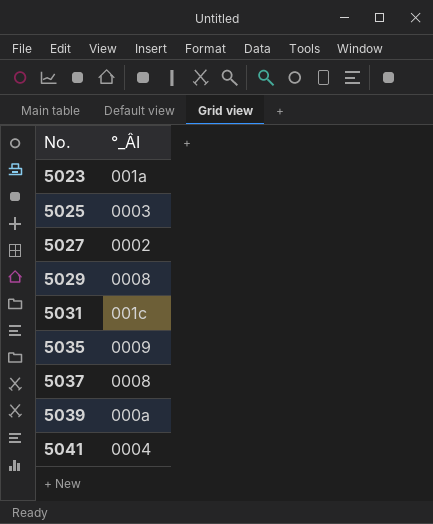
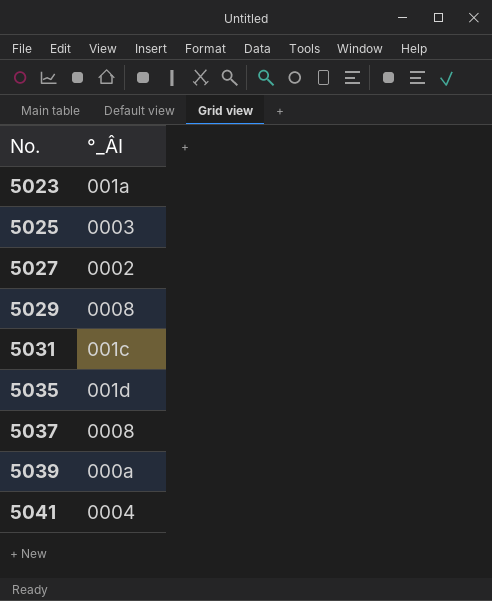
5035 | °_ÂI: 0009 -> 001d

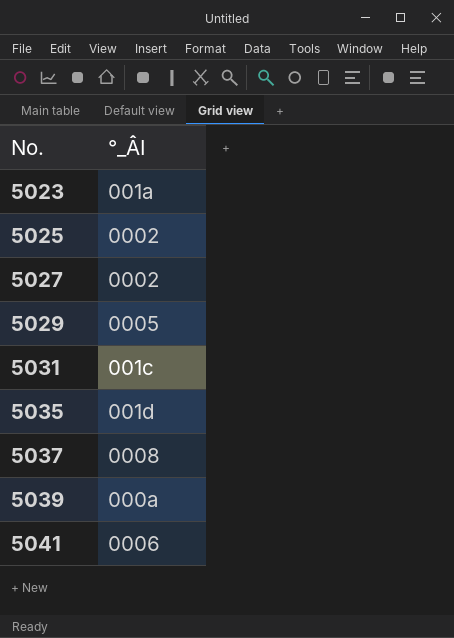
5025 | °_ÂI: 0003 -> 0002
5029 | °_ÂI: 0008 -> 0005
5041 | °_ÂI: 0004 -> 0006

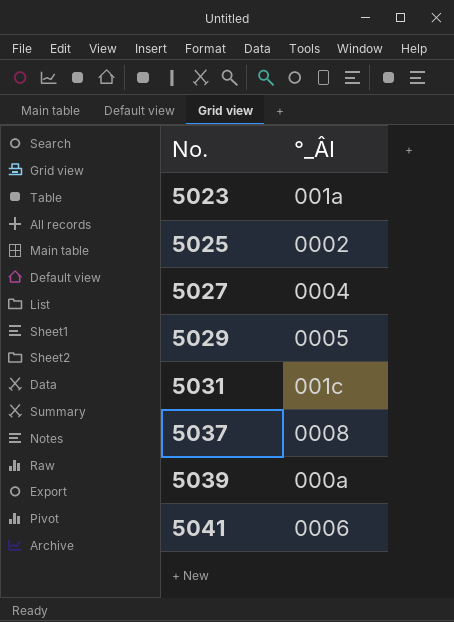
row 5035: 001d -> none
5027 | °_ÂI: 0002 -> 0004

